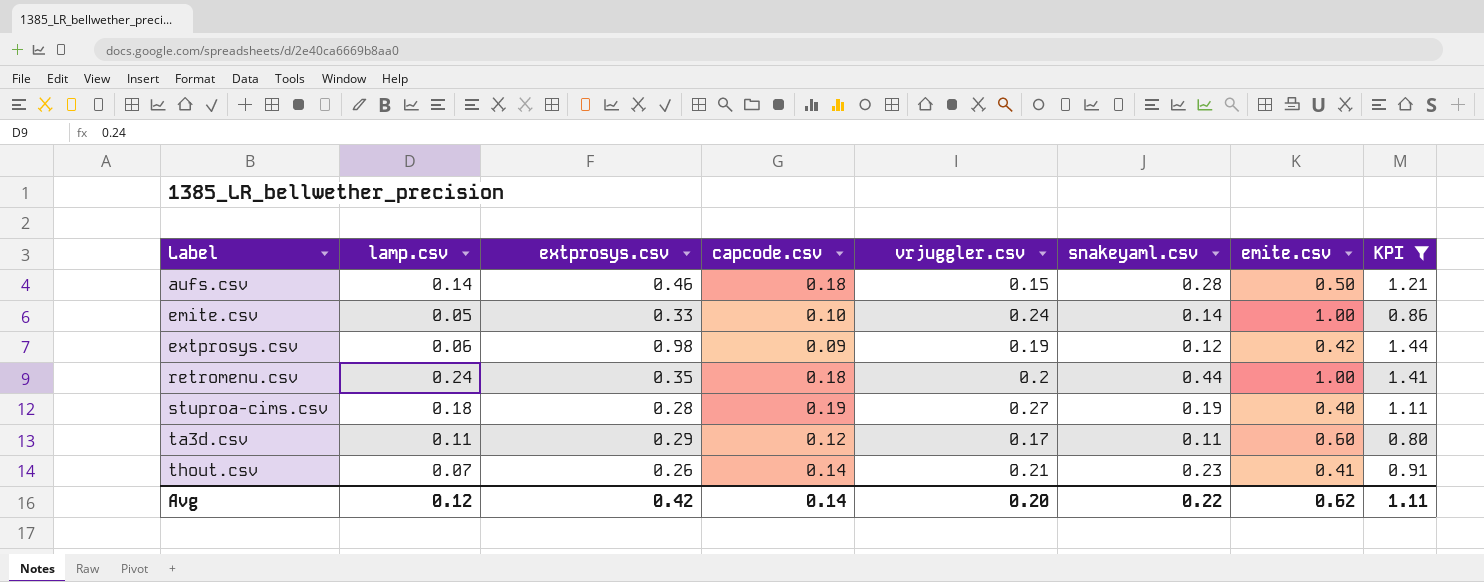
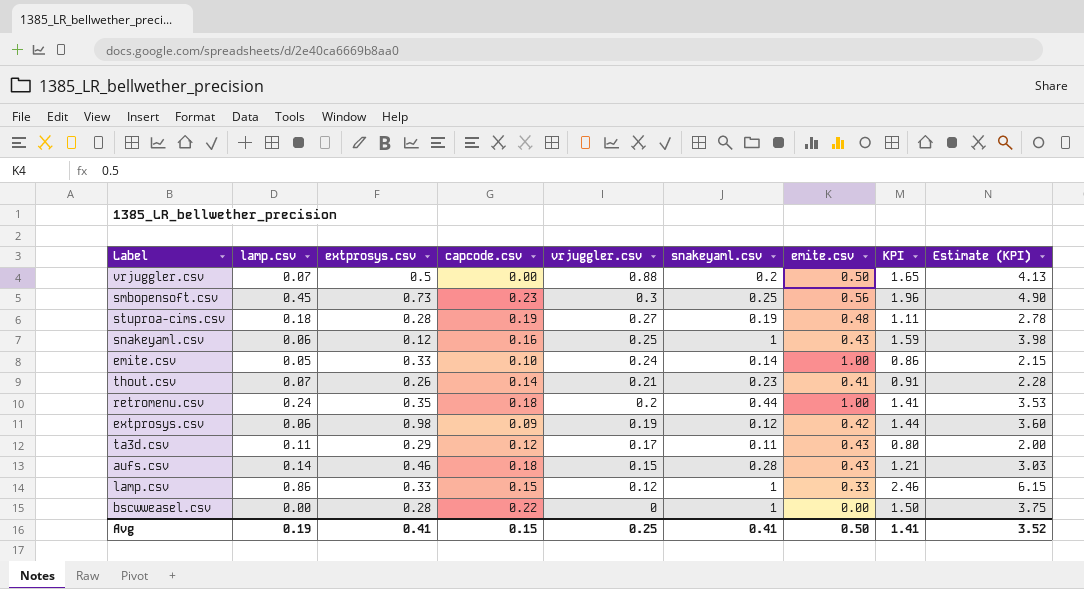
filter: KPI <= 1.44 -> none
row order: Label ascending -> vrjuggler.csv descending
column Estimate (KPI) | formula: none -> [KPI] * 2.5
stuproa-cims.csv | emite.csv: 0.40 -> 0.48
ta3d.csv | emite.csv: 0.60 -> 0.43
aufs.csv | emite.csv: 0.50 -> 0.43
Avg | lamp.csv: 0.12 -> 0.19
Avg | extprosys.csv: 0.42 -> 0.41
Avg | capcode.csv: 0.14 -> 0.15
Avg | vrjuggler.csv: 0.20 -> 0.25
Avg | snakeyaml.csv: 0.22 -> 0.41
Avg | emite.csv: 0.62 -> 0.50
Avg | KPI: 1.11 -> 1.41

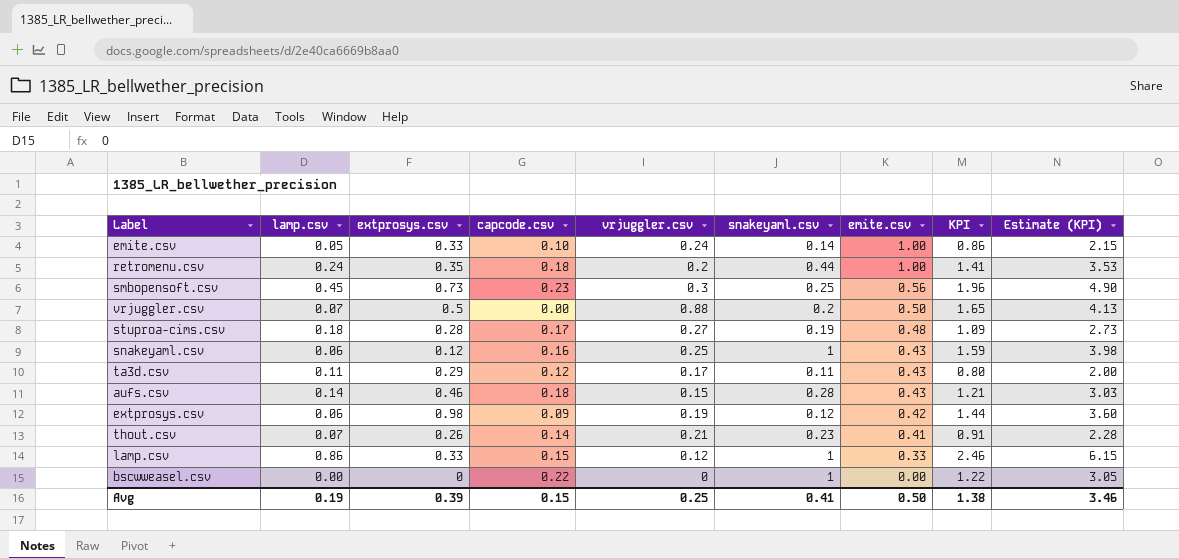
row order: vrjuggler.csv descending -> emite.csv descending
stuproa-cims.csv | capcode.csv: 0.19 -> 0.17
stuproa-cims.csv | KPI: 1.11 -> 1.09
stuproa-cims.csv | Estimate (KPI): 2.78 -> 2.73
bscwweasel.csv | extprosys.csv: 0.28 -> 0
bscwweasel.csv | KPI: 1.50 -> 1.22
bscwweasel.csv | Estimate (KPI): 3.75 -> 3.05
Avg | extprosys.csv: 0.41 -> 0.39
Avg | KPI: 1.41 -> 1.38
Avg | Estimate (KPI): 3.52 -> 3.46

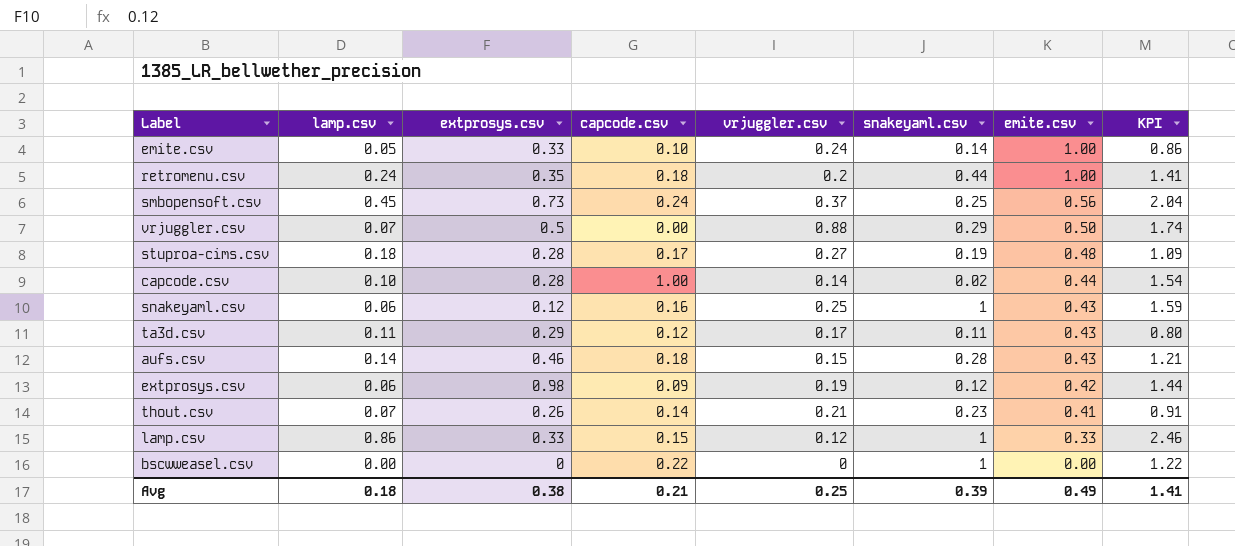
column Estimate (KPI) | formula: [KPI] * 2.5 -> none
smbopensoft.csv | capcode.csv: 0.23 -> 0.24
smbopensoft.csv | vrjuggler.csv: 0.3 -> 0.37
smbopensoft.csv | KPI: 1.96 -> 2.04
vrjuggler.csv | snakeyaml.csv: 0.2 -> 0.29
vrjuggler.csv | KPI: 1.65 -> 1.74
row capcode.csv: none -> 0.10 | 0.28 | 1.00 | 0.14 | 0.02 | 0.44 | 1.54
Avg | lamp.csv: 0.19 -> 0.18
Avg | extprosys.csv: 0.39 -> 0.38
Avg | capcode.csv: 0.15 -> 0.21
Avg | snakeyaml.csv: 0.41 -> 0.39
Avg | emite.csv: 0.50 -> 0.49
Avg | KPI: 1.38 -> 1.41

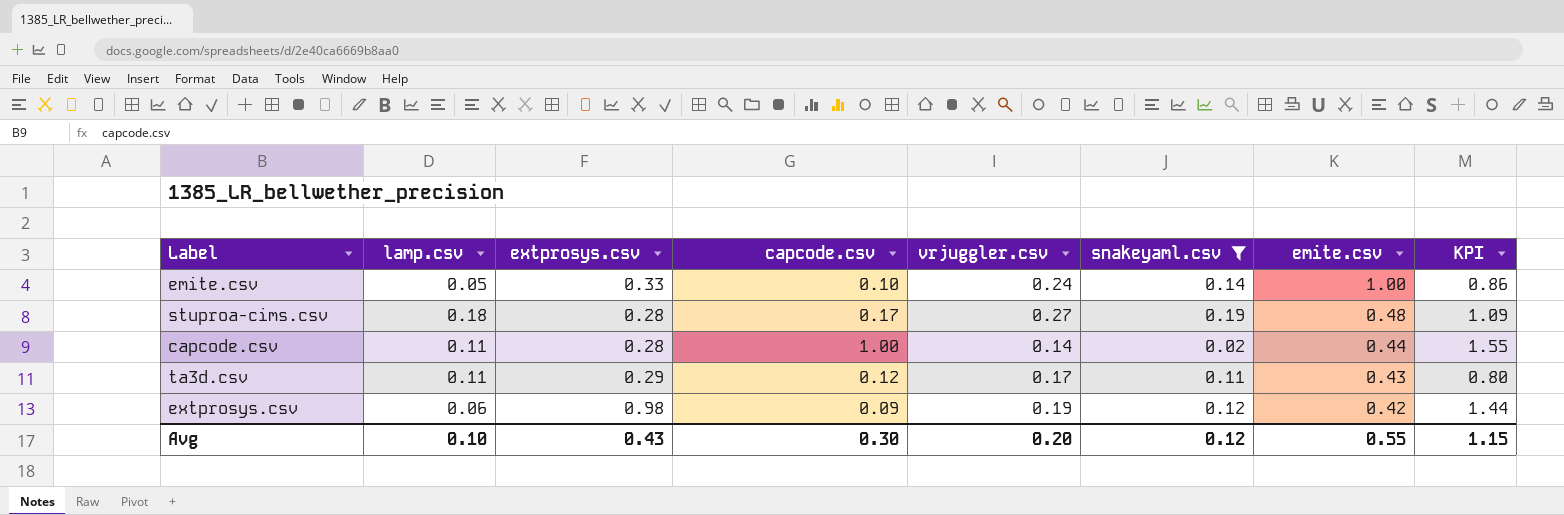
filter: none -> snakeyaml.csv <= 0.19
capcode.csv | lamp.csv: 0.10 -> 0.11
capcode.csv | KPI: 1.54 -> 1.55
Avg | lamp.csv: 0.18 -> 0.10
Avg | extprosys.csv: 0.38 -> 0.43
Avg | capcode.csv: 0.21 -> 0.30
Avg | vrjuggler.csv: 0.25 -> 0.20
Avg | snakeyaml.csv: 0.39 -> 0.12
Avg | emite.csv: 0.49 -> 0.55
Avg | KPI: 1.41 -> 1.15

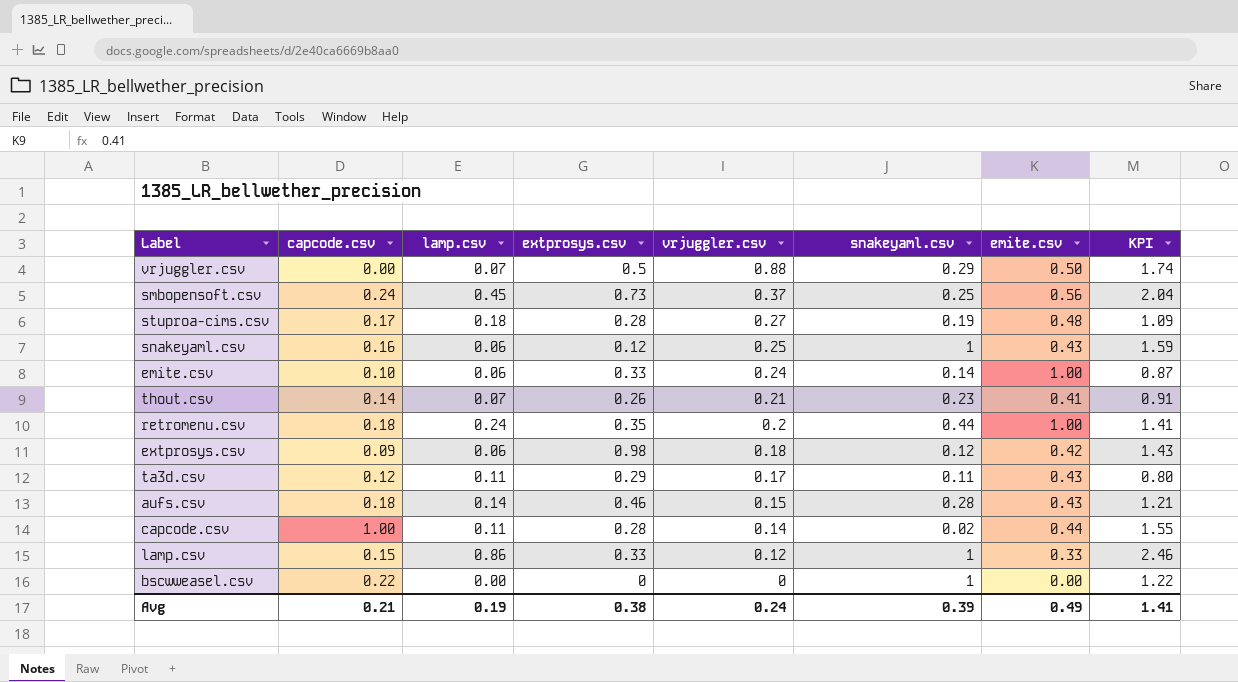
filter: snakeyaml.csv <= 0.19 -> none
row order: emite.csv descending -> vrjuggler.csv descending
column capcode.csv | position: 4 -> 2
emite.csv | lamp.csv: 0.05 -> 0.06
emite.csv | KPI: 0.86 -> 0.87
extprosys.csv | vrjuggler.csv: 0.19 -> 0.18
extprosys.csv | KPI: 1.44 -> 1.43
Avg | capcode.csv: 0.30 -> 0.21
Avg | lamp.csv: 0.10 -> 0.19
Avg | extprosys.csv: 0.43 -> 0.38
Avg | vrjuggler.csv: 0.20 -> 0.24
Avg | snakeyaml.csv: 0.12 -> 0.39
Avg | emite.csv: 0.55 -> 0.49
Avg | KPI: 1.15 -> 1.41

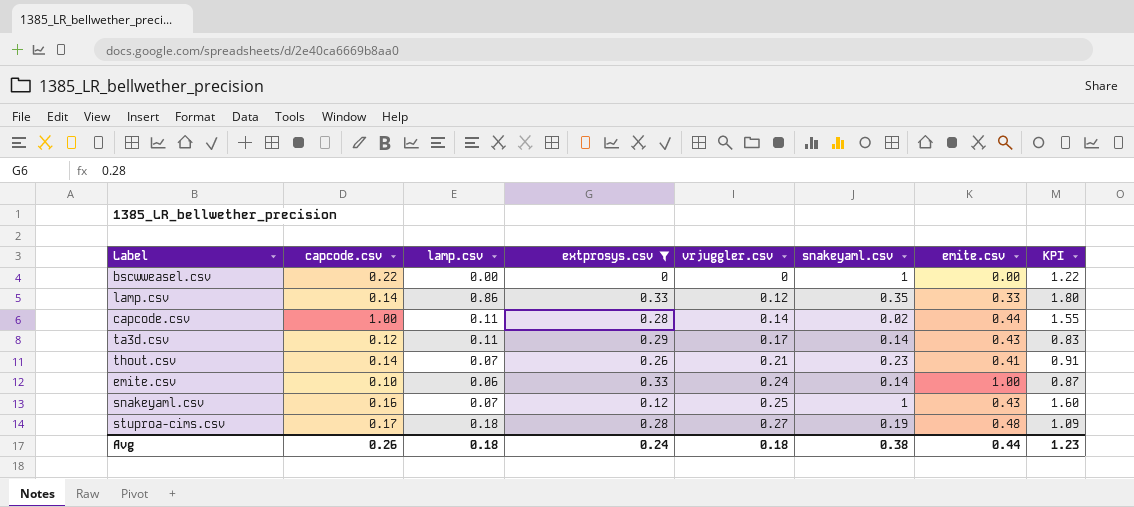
filter: none -> extprosys.csv <= 0.33
row order: vrjuggler.csv descending -> vrjuggler.csv ascending
lamp.csv | capcode.csv: 0.15 -> 0.14
lamp.csv | snakeyaml.csv: 1 -> 0.35
lamp.csv | KPI: 2.46 -> 1.80
ta3d.csv | snakeyaml.csv: 0.11 -> 0.14
ta3d.csv | KPI: 0.80 -> 0.83
snakeyaml.csv | lamp.csv: 0.06 -> 0.07
snakeyaml.csv | KPI: 1.59 -> 1.60
Avg | capcode.csv: 0.21 -> 0.26
Avg | lamp.csv: 0.19 -> 0.18
Avg | extprosys.csv: 0.38 -> 0.24
Avg | vrjuggler.csv: 0.24 -> 0.18
Avg | snakeyaml.csv: 0.39 -> 0.38
Avg | emite.csv: 0.49 -> 0.44
Avg | KPI: 1.41 -> 1.23

